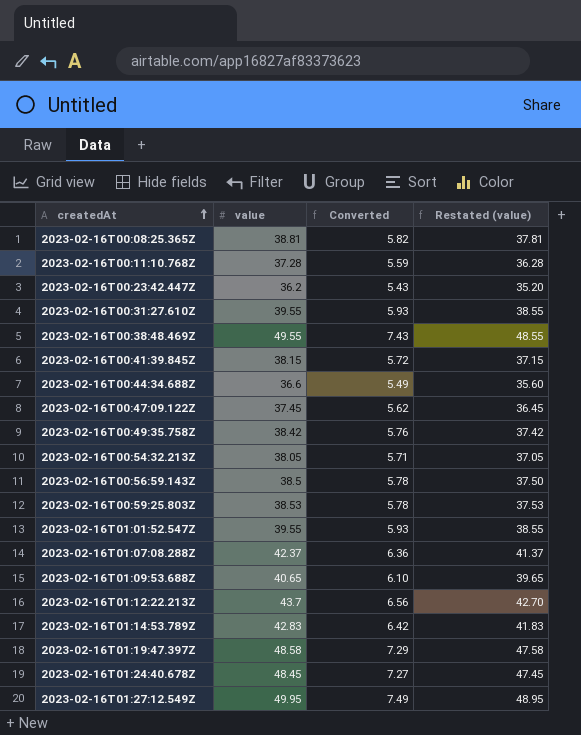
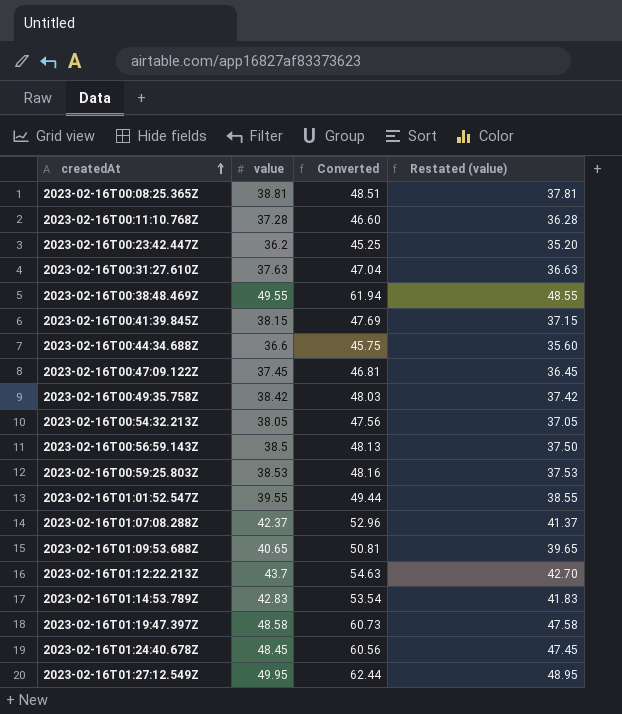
column Converted | formula: [value] * 0.15 -> [value] * 1.25
2023-02-16T00:31:27.610Z | value: 39.55 -> 37.63
2023-02-16T00:31:27.610Z | Restated (value): 38.55 -> 36.63

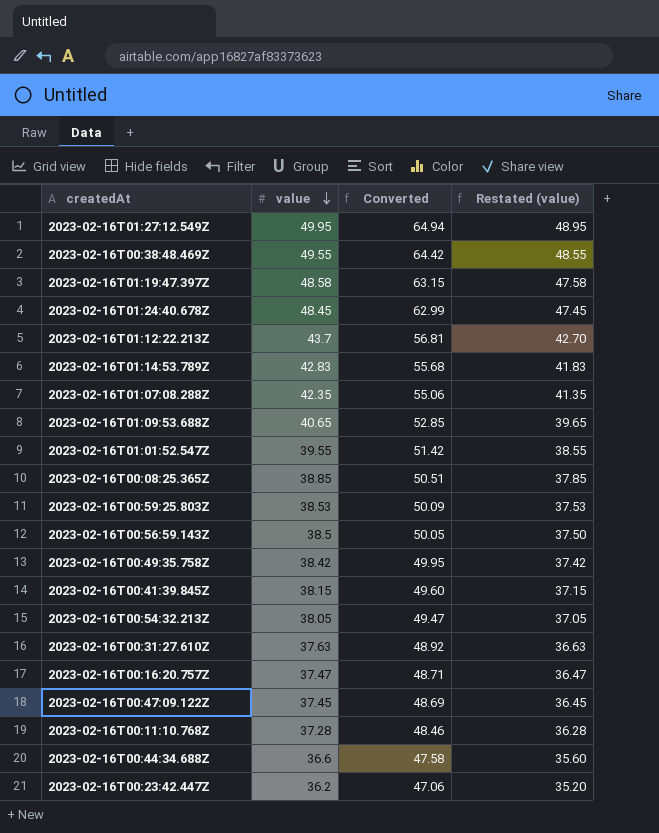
row order: createdAt ascending -> value descending
column Converted | formula: [value] * 1.25 -> [value] * 1.3
2023-02-16T01:07:08.288Z | value: 42.37 -> 42.35
2023-02-16T01:07:08.288Z | Restated (value): 41.37 -> 41.35
2023-02-16T00:08:25.365Z | value: 38.81 -> 38.85
2023-02-16T00:08:25.365Z | Restated (value): 37.81 -> 37.85
row 2023-02-16T00:16:20.757Z: none -> 37.47 | 48.71 | 36.47

